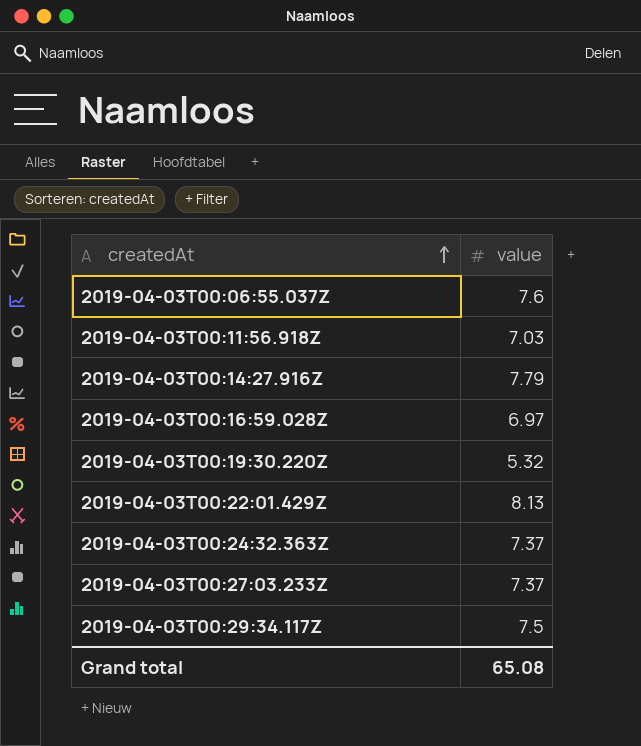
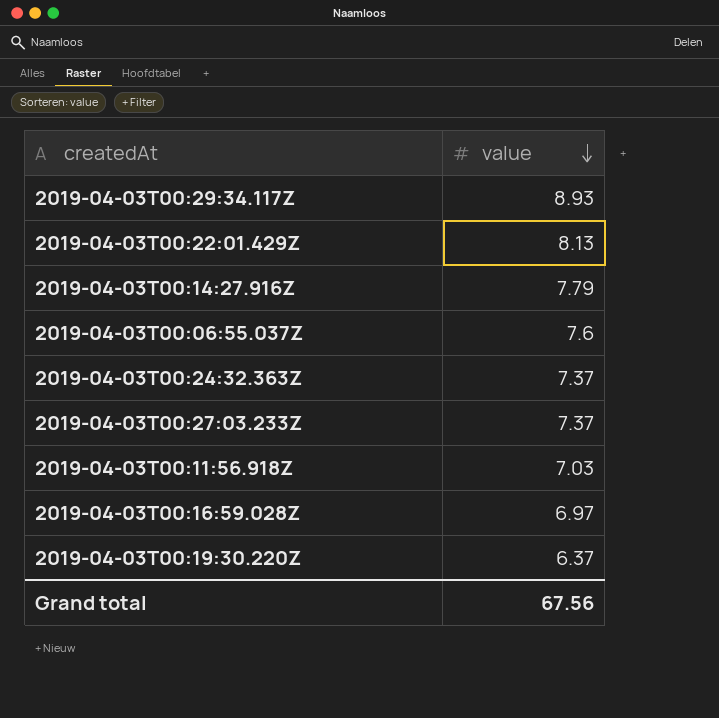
row order: createdAt ascending -> value descending
2019-04-03T00:29:34.117Z | value: 7.5 -> 8.93
2019-04-03T00:19:30.220Z | value: 5.32 -> 6.37
Grand total | value: 65.08 -> 67.56

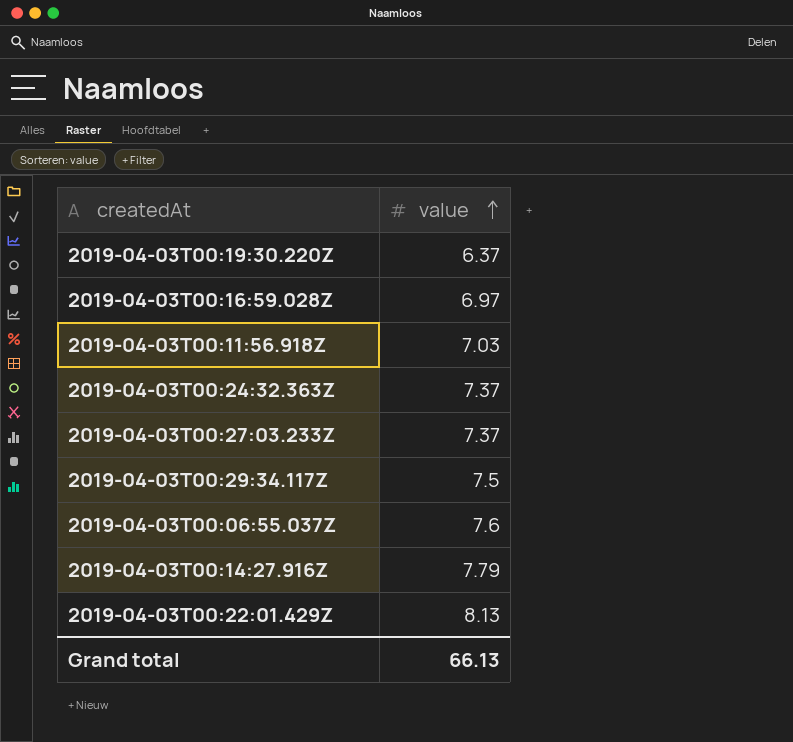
row order: value descending -> value ascending
2019-04-03T00:29:34.117Z | value: 8.93 -> 7.5
Grand total | value: 67.56 -> 66.13

